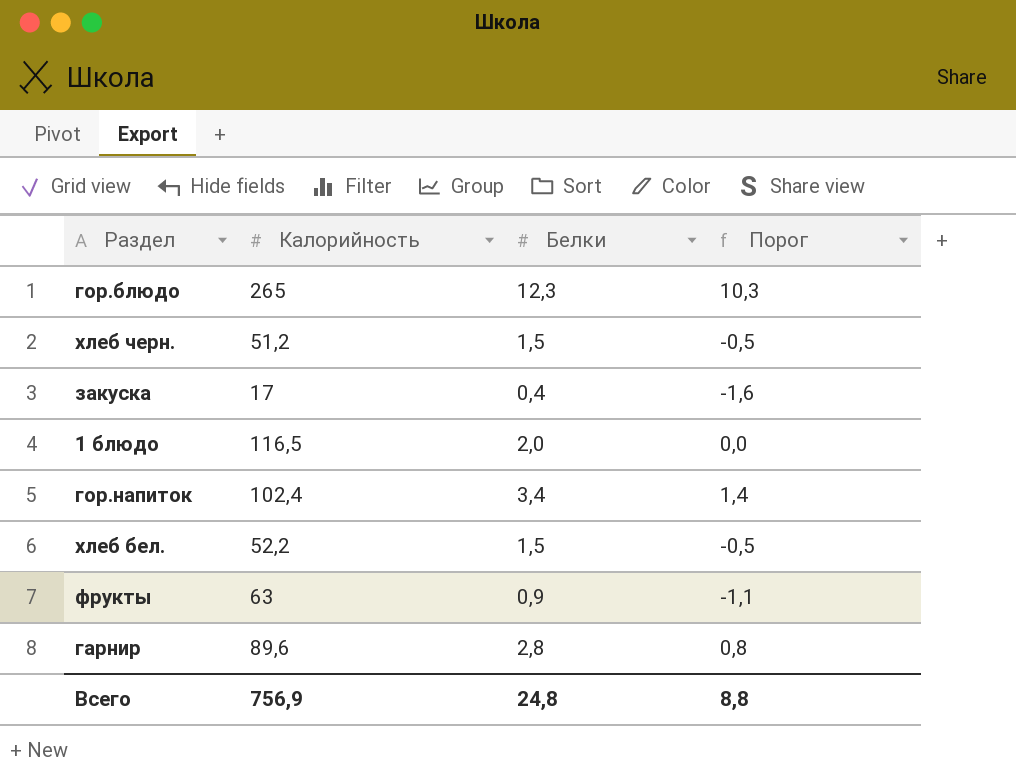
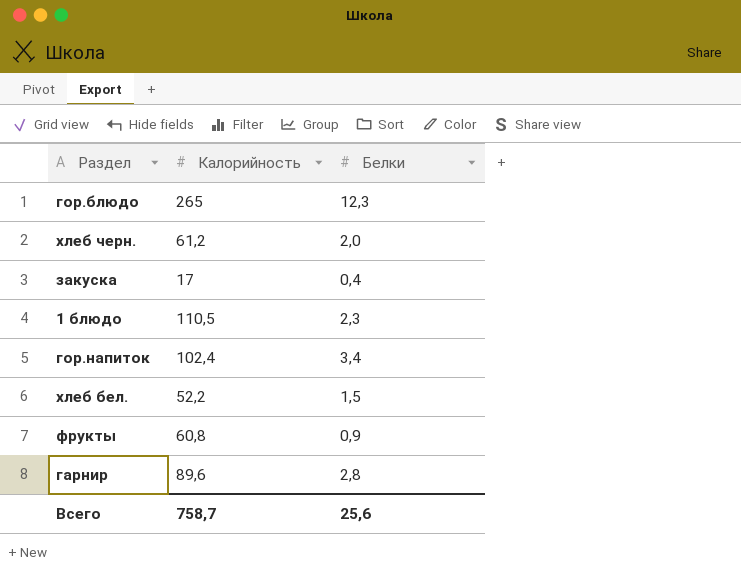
column Порог | formula: [Белки] - 2 -> none
хлеб черн. | Калорийность: 51,2 -> 61,2
хлеб черн. | Белки: 1,5 -> 2,0
1 блюдо | Калорийность: 116,5 -> 110,5
1 блюдо | Белки: 2,0 -> 2,3
фрукты | Калорийность: 63 -> 60,8
Всего | Калорийность: 756,9 -> 758,7
Всего | Белки: 24,8 -> 25,6

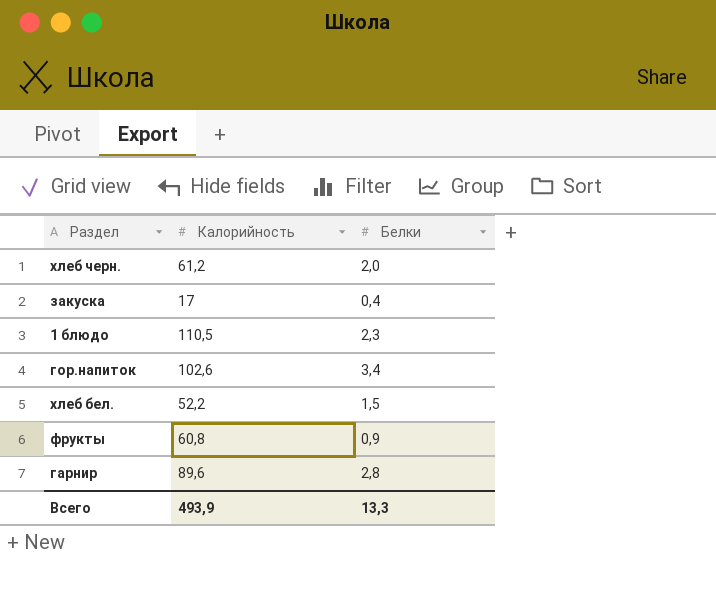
row гор.блюдо: 265 | 12,3 -> none
гор.напиток | Калорийность: 102,4 -> 102,6
Всего | Калорийность: 758,7 -> 493,9
Всего | Белки: 25,6 -> 13,3

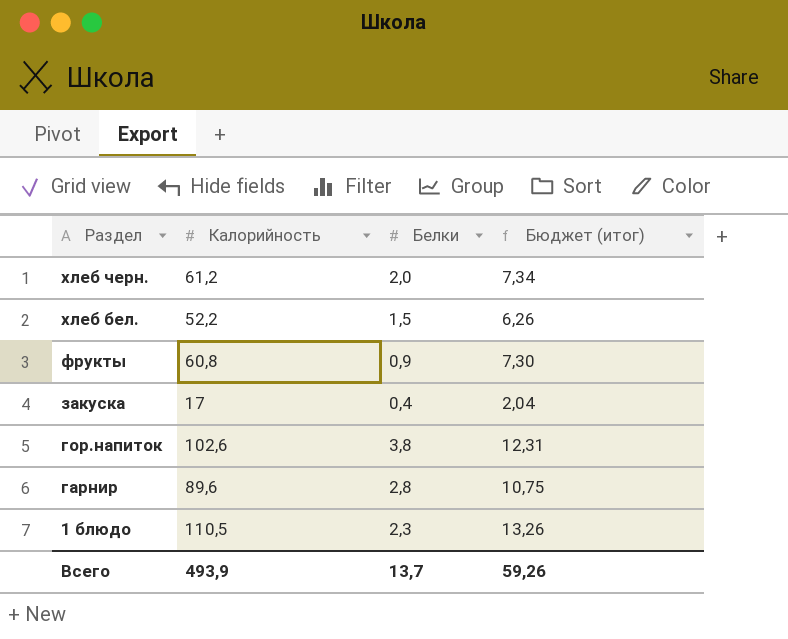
row order: none -> Раздел descending
column Бюджет (итог) | formula: none -> [Калорийность] * 0,12
гор.напиток | Белки: 3,4 -> 3,8
Всего | Белки: 13,3 -> 13,7

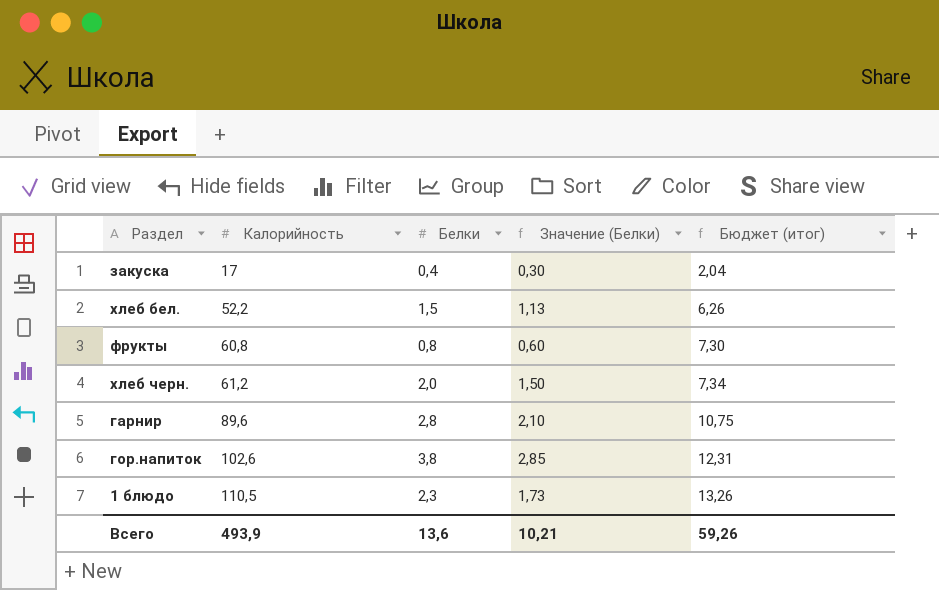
row order: Раздел descending -> Калорийность ascending
column Значение (Белки) | formula: none -> [Белки] * 0,75
фрукты | Белки: 0,9 -> 0,8
Всего | Белки: 13,7 -> 13,6

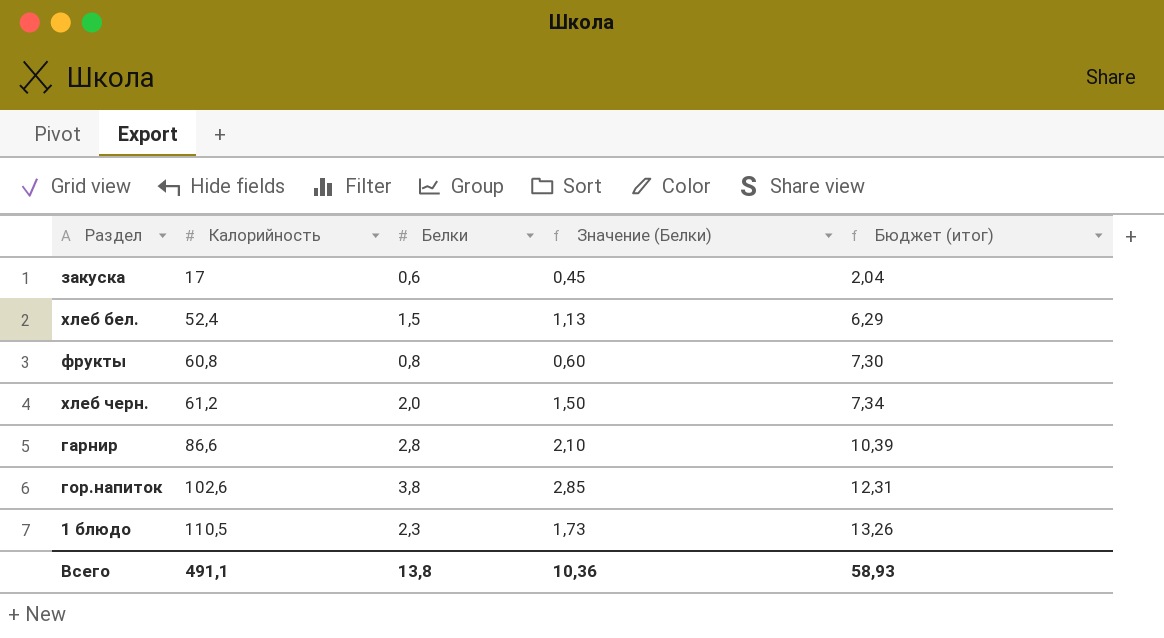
закуска | Белки: 0,4 -> 0,6
закуска | Значение (Белки): 0,30 -> 0,45
хлеб бел. | Калорийность: 52,2 -> 52,4
хлеб бел. | Бюджет (итог): 6,26 -> 6,29
гарнир | Калорийность: 89,6 -> 86,6
гарнир | Бюджет (итог): 10,75 -> 10,39
Всего | Калорийность: 493,9 -> 491,1
Всего | Белки: 13,6 -> 13,8
Всего | Значение (Белки): 10,21 -> 10,36
Всего | Бюджет (итог): 59,26 -> 58,93

